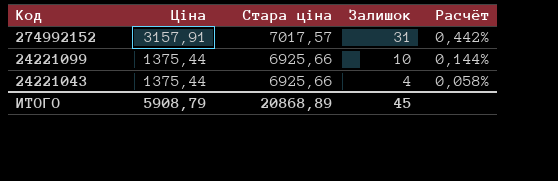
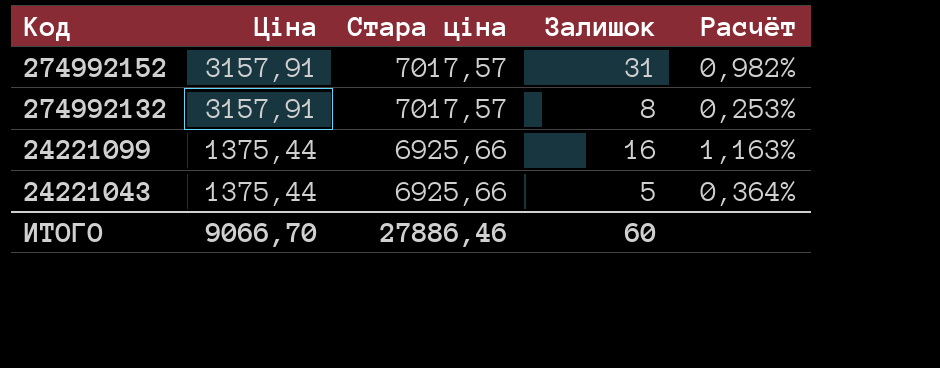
column Расчёт | formula: [Залишок] / [Стара ціна] -> [Залишок] / [Ціна]
row 274992132: none -> 3157,91 | 7017,57 | 8 | 0,253%
24221099 | Залишок: 10 -> 16
24221043 | Залишок: 4 -> 5
ИТОГО | Ціна: 5908,79 -> 9066,70
ИТОГО | Стара ціна: 20868,89 -> 27886,46
ИТОГО | Залишок: 45 -> 60

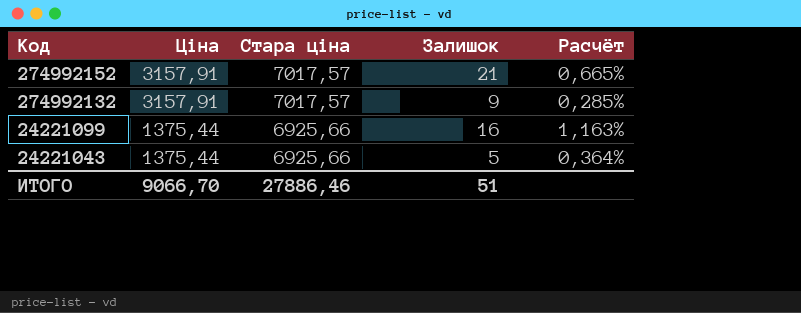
274992152 | Залишок: 31 -> 21
274992152 | Расчёт: 0,982% -> 0,665%
274992132 | Залишок: 8 -> 9
274992132 | Расчёт: 0,253% -> 0,285%
ИТОГО | Залишок: 60 -> 51

